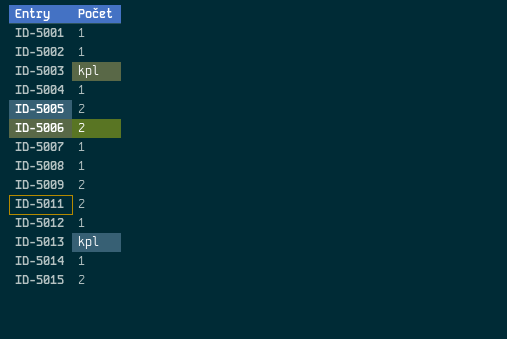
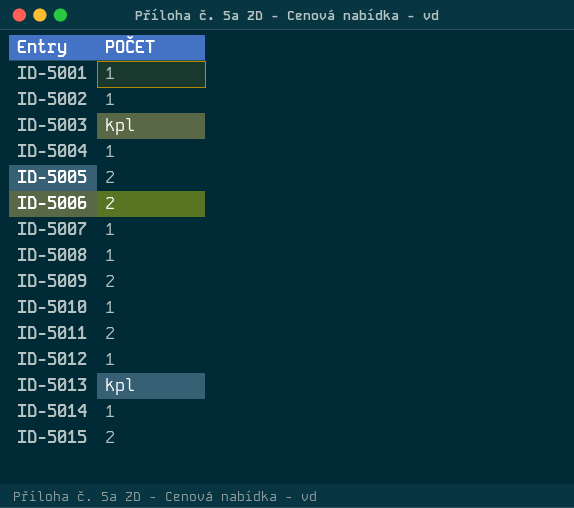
column name: Počet -> POČET
row ID-5010: none -> 1

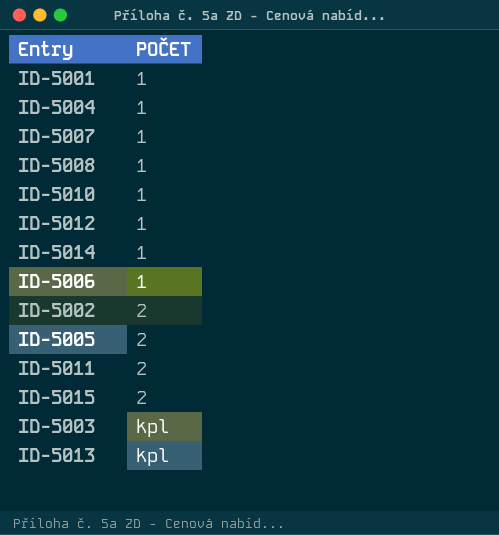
row order: Entry ascending -> POČET ascending
row ID-5009: 2 -> none
ID-5006 | POČET: 2 -> 1
ID-5002 | POČET: 1 -> 2

